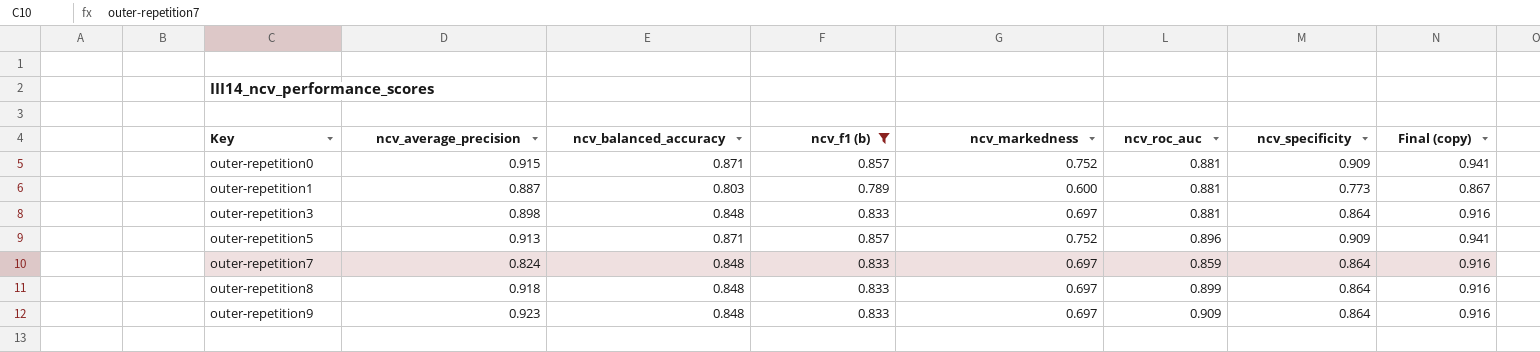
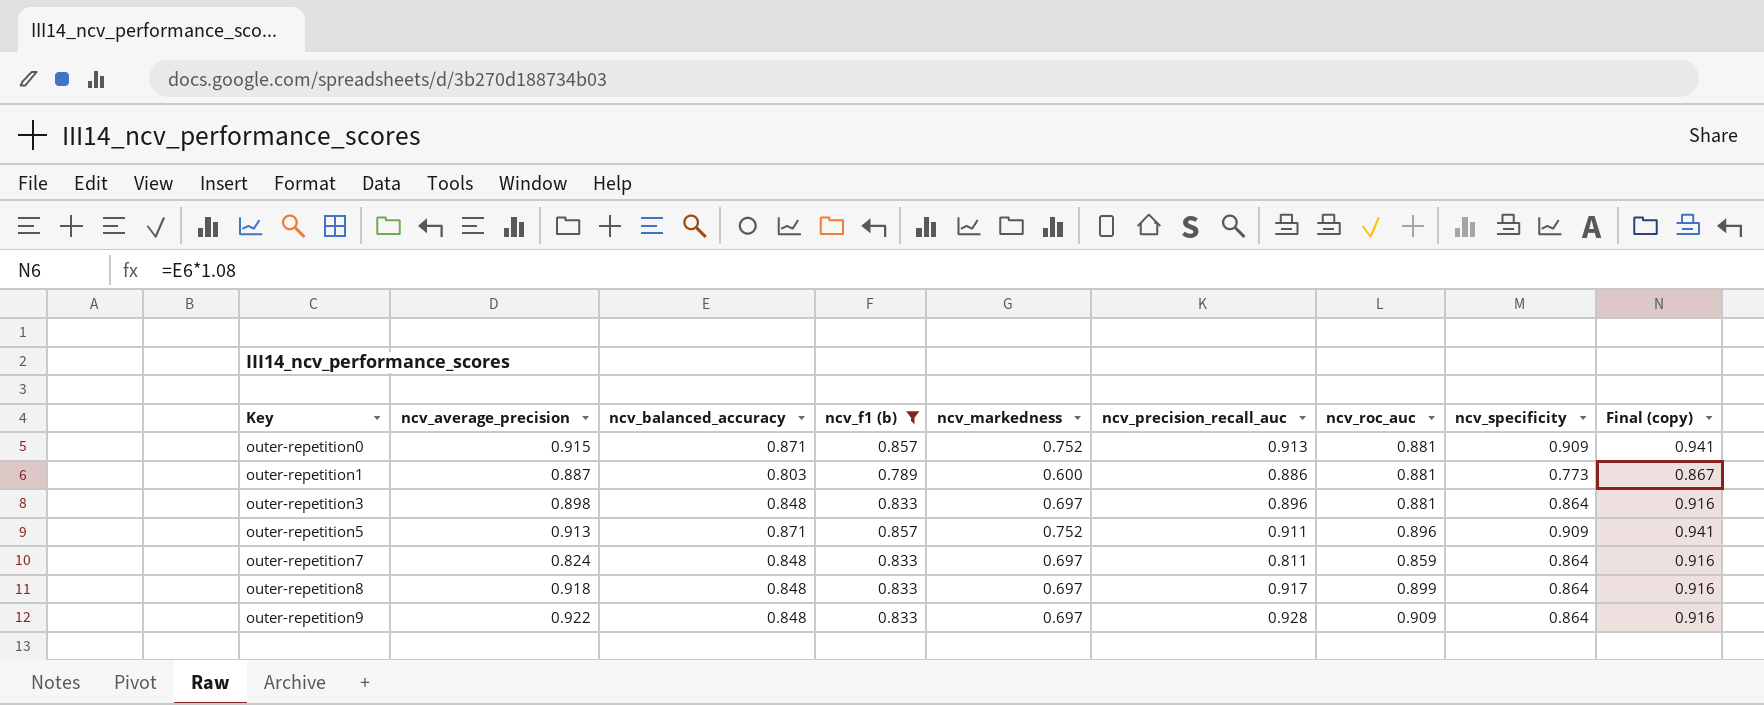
column ncv_precision_recall_auc | position: none -> 6
outer-repetition9 | ncv_average_precision: 0.923 -> 0.922

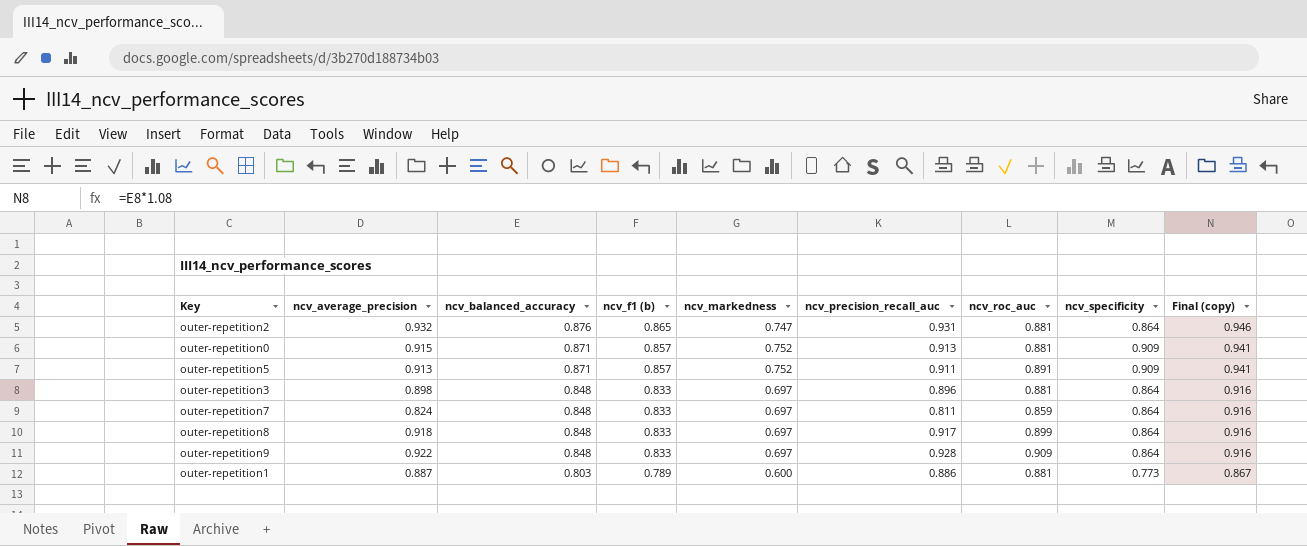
filter: ncv_f1 (b) != 0.865 -> none
row order: Key ascending -> ncv_balanced_accuracy descending
outer-repetition5 | ncv_roc_auc: 0.896 -> 0.891

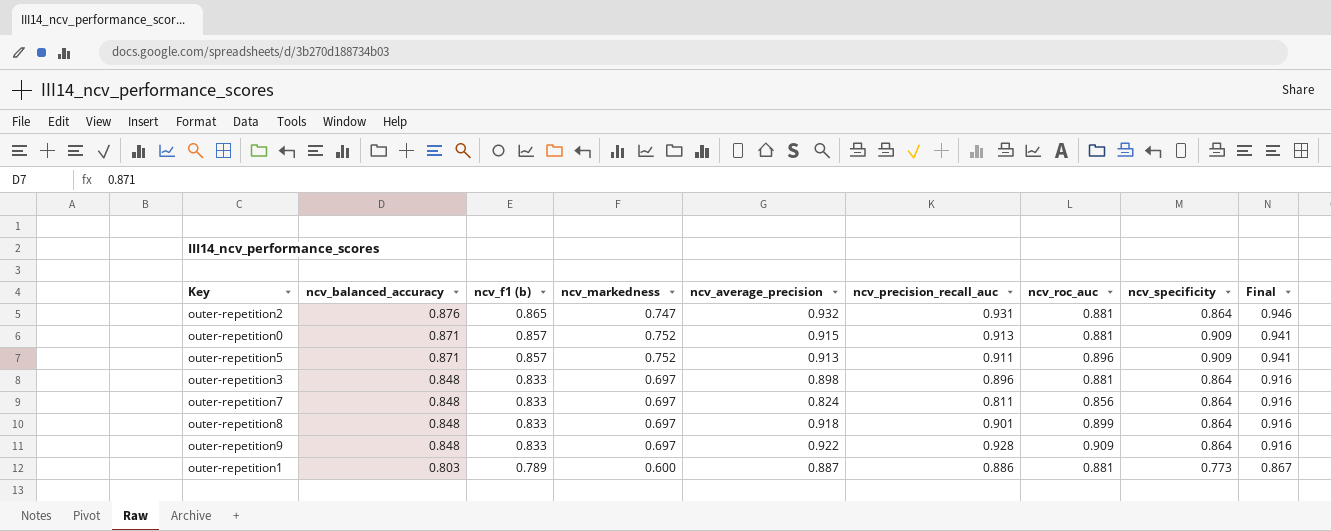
column ncv_average_precision | position: 2 -> 5
column name: Final (copy) -> Final
outer-repetition5 | ncv_roc_auc: 0.891 -> 0.896
outer-repetition7 | ncv_roc_auc: 0.859 -> 0.856
outer-repetition8 | ncv_precision_recall_auc: 0.917 -> 0.901

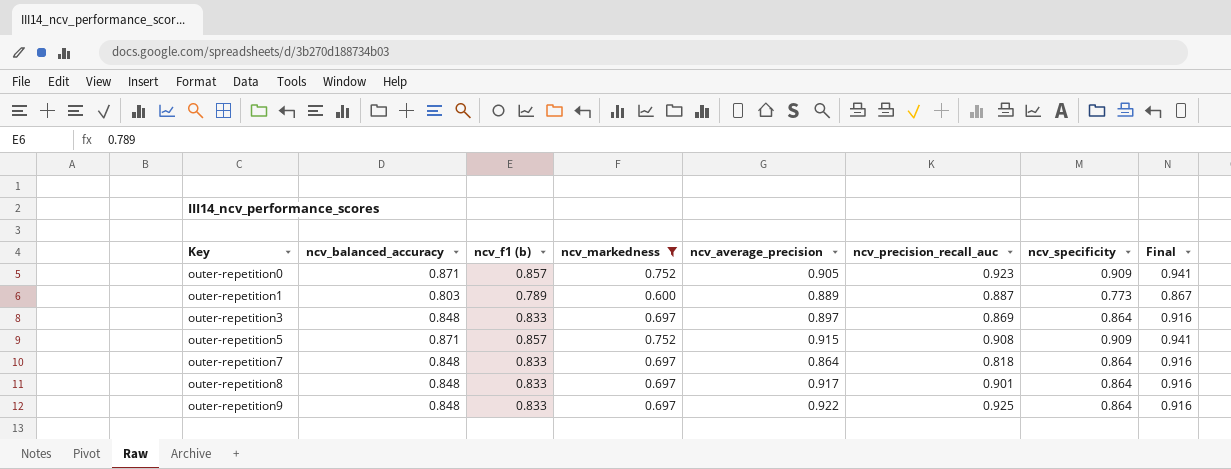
filter: none -> ncv_markedness != 0.747
row order: ncv_balanced_accuracy descending -> Key ascending
column ncv_roc_auc | position: 7 -> none
outer-repetition0 | ncv_average_precision: 0.915 -> 0.905
outer-repetition0 | ncv_precision_recall_auc: 0.913 -> 0.923
outer-repetition1 | ncv_average_precision: 0.887 -> 0.889
outer-repetition1 | ncv_precision_recall_auc: 0.886 -> 0.887
outer-repetition3 | ncv_average_precision: 0.898 -> 0.897
outer-repetition3 | ncv_precision_recall_auc: 0.896 -> 0.869
outer-repetition5 | ncv_average_precision: 0.913 -> 0.915
outer-repetition5 | ncv_precision_recall_auc: 0.911 -> 0.908
outer-repetition7 | ncv_average_precision: 0.824 -> 0.864
outer-repetition7 | ncv_precision_recall_auc: 0.811 -> 0.818
outer-repetition8 | ncv_average_precision: 0.918 -> 0.917
outer-repetition9 | ncv_precision_recall_auc: 0.928 -> 0.925

